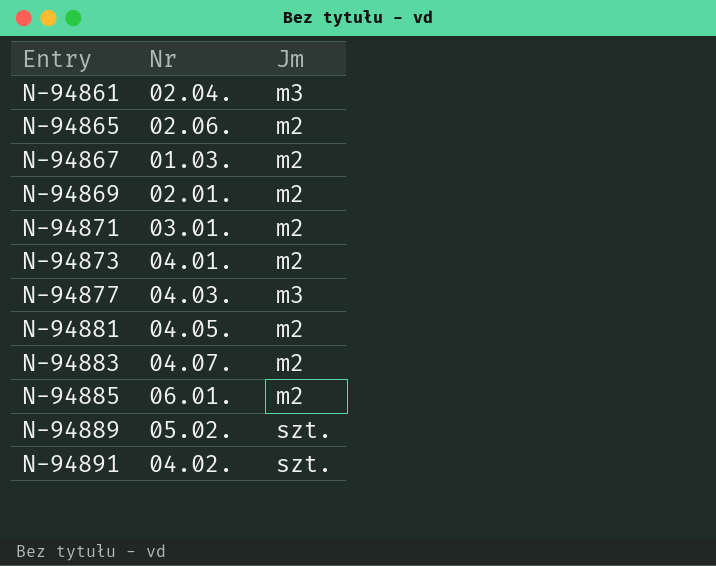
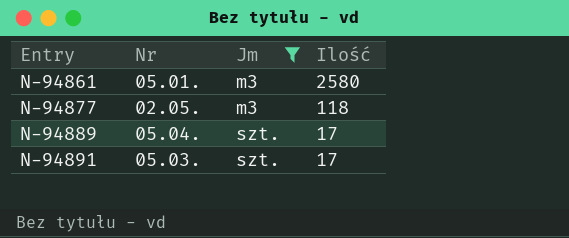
filter: none -> Jm != m2
column Ilość | position: none -> 4
N-94861 | Nr: 02.04. -> 05.01.
N-94877 | Nr: 04.03. -> 02.05.
N-94889 | Nr: 05.02. -> 05.04.
N-94891 | Nr: 04.02. -> 05.03.

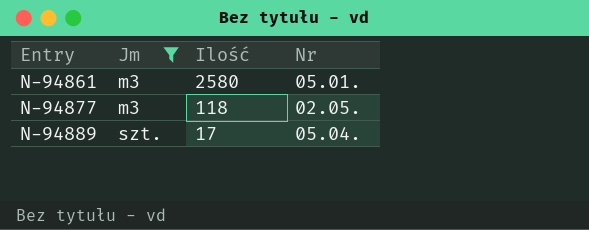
column Nr | position: 2 -> 4
row N-94891: 05.03. | szt. | 17 -> none

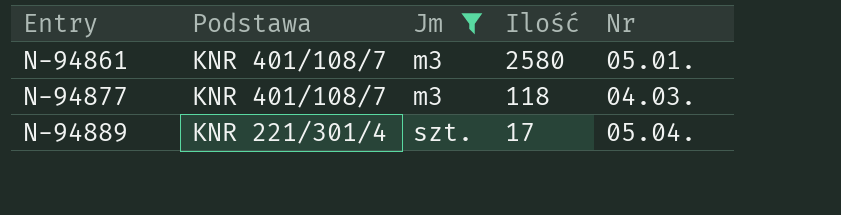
column Podstawa | position: none -> 2
N-94877 | Nr: 02.05. -> 04.03.

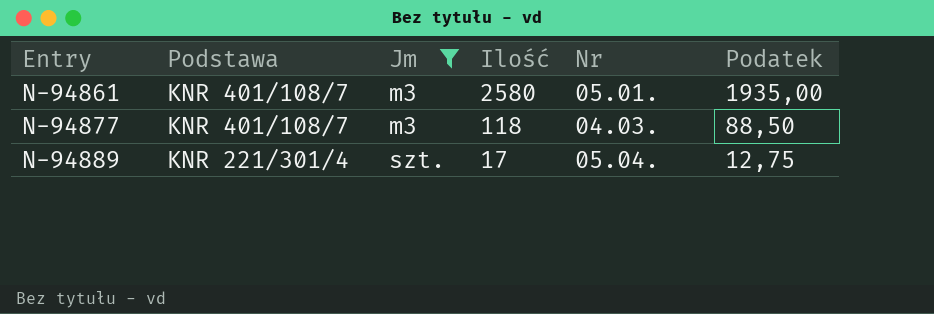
column Podatek | formula: none -> [Ilość] * 0,75

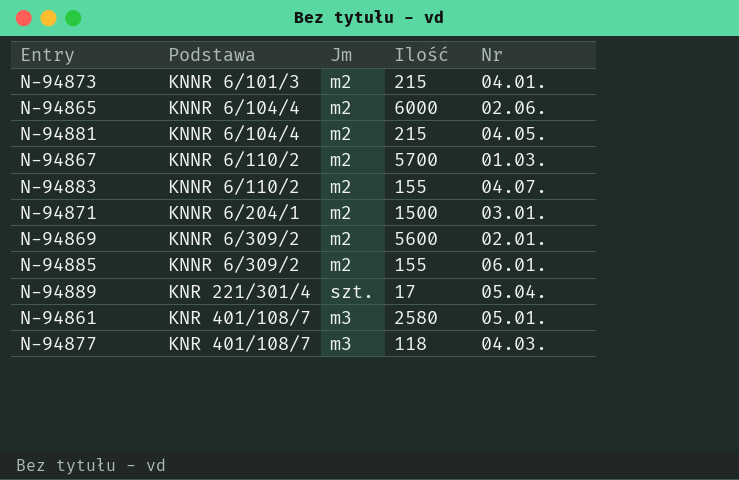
filter: Jm != m2 -> none
row order: Entry ascending -> Podstawa ascending
column Podatek | formula: [Ilość] * 0,75 -> none

